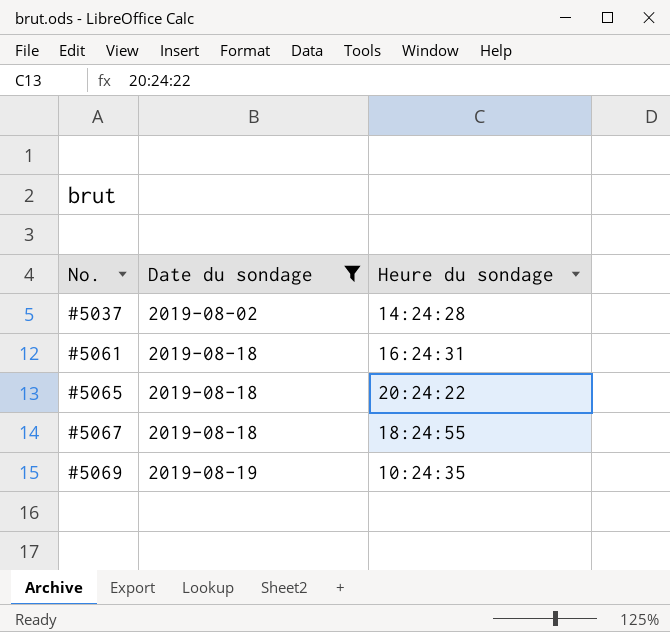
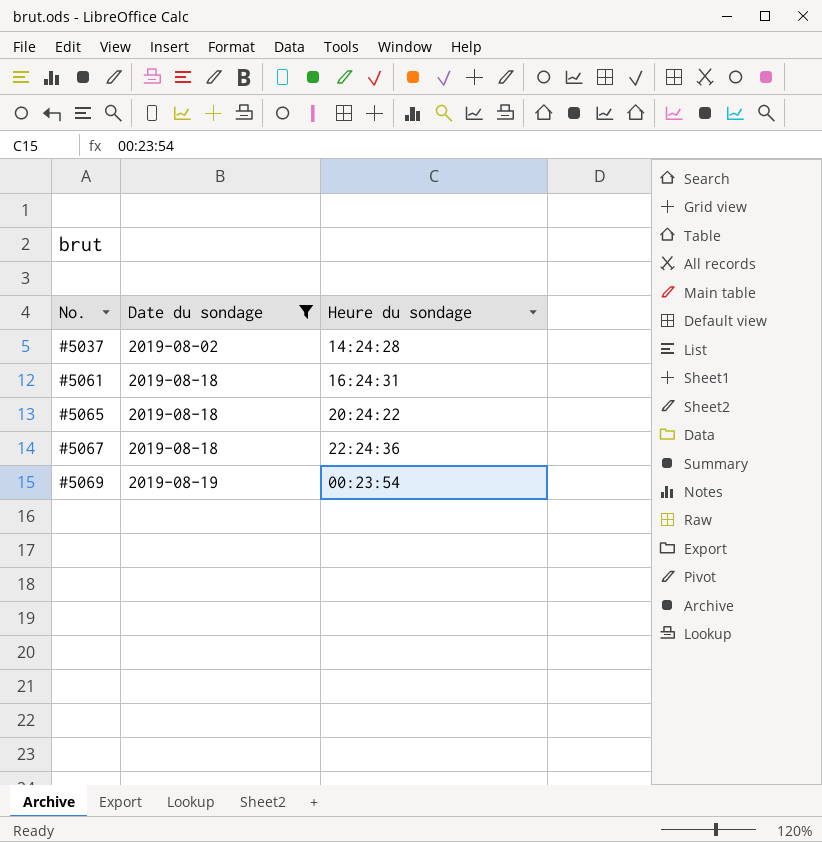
#5067 | Heure du sondage: 18:24:55 -> 22:24:36
#5069 | Heure du sondage: 10:24:35 -> 00:23:54

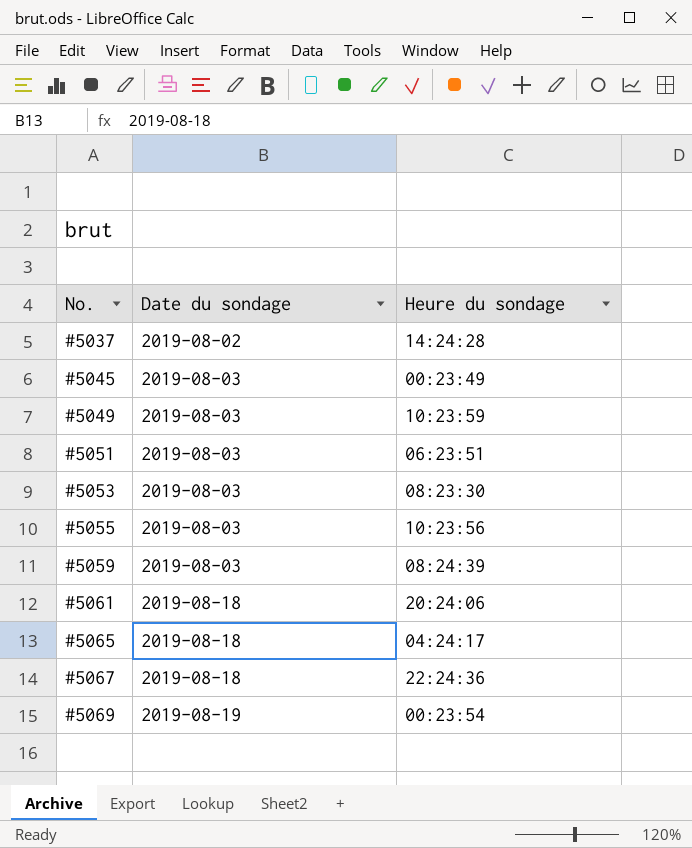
filter: Date du sondage != 2019-08-03 -> none
#5061 | Heure du sondage: 16:24:31 -> 20:24:06
#5065 | Heure du sondage: 20:24:22 -> 04:24:17

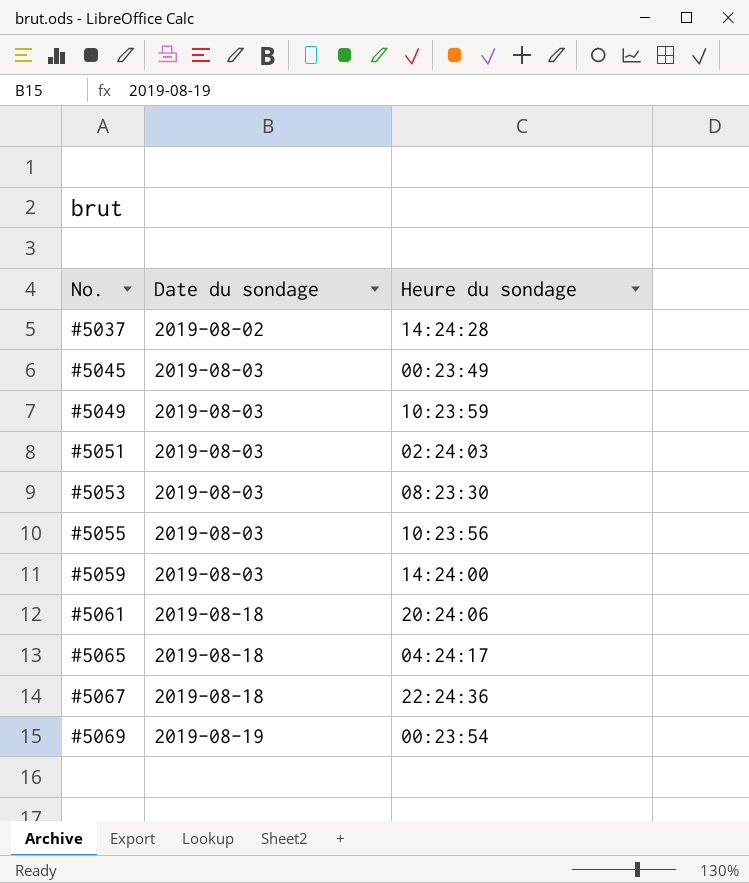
#5051 | Heure du sondage: 06:23:51 -> 02:24:03
#5059 | Heure du sondage: 08:24:39 -> 14:24:00

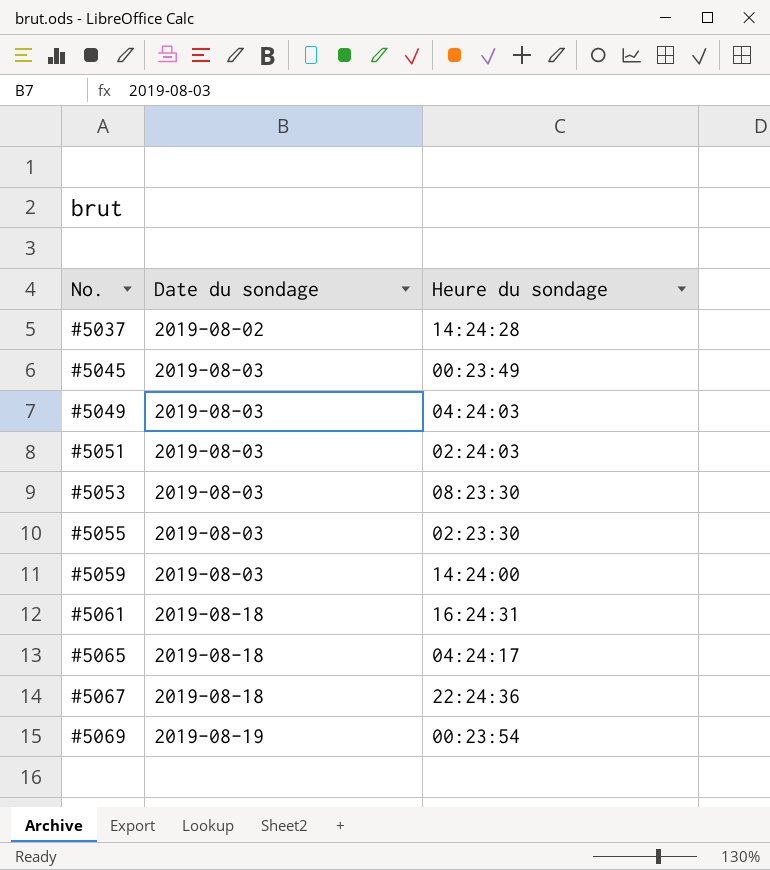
#5049 | Heure du sondage: 10:23:59 -> 04:24:03
#5055 | Heure du sondage: 10:23:56 -> 02:23:30
#5061 | Heure du sondage: 20:24:06 -> 16:24:31

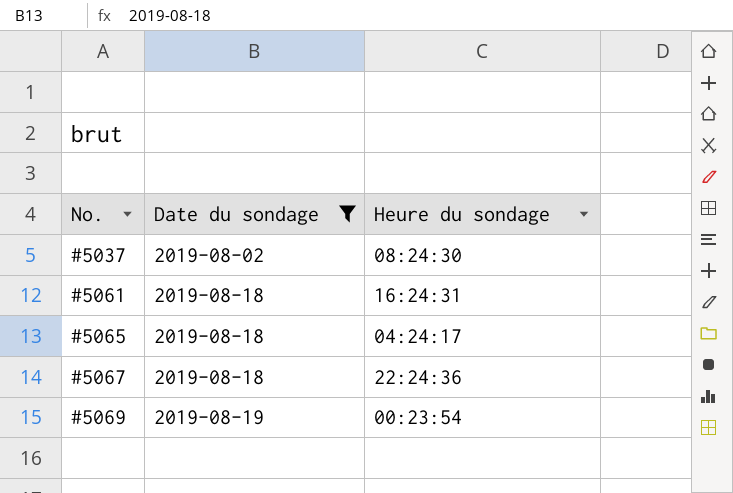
filter: none -> Date du sondage != 2019-08-03
#5037 | Heure du sondage: 14:24:28 -> 08:24:30

